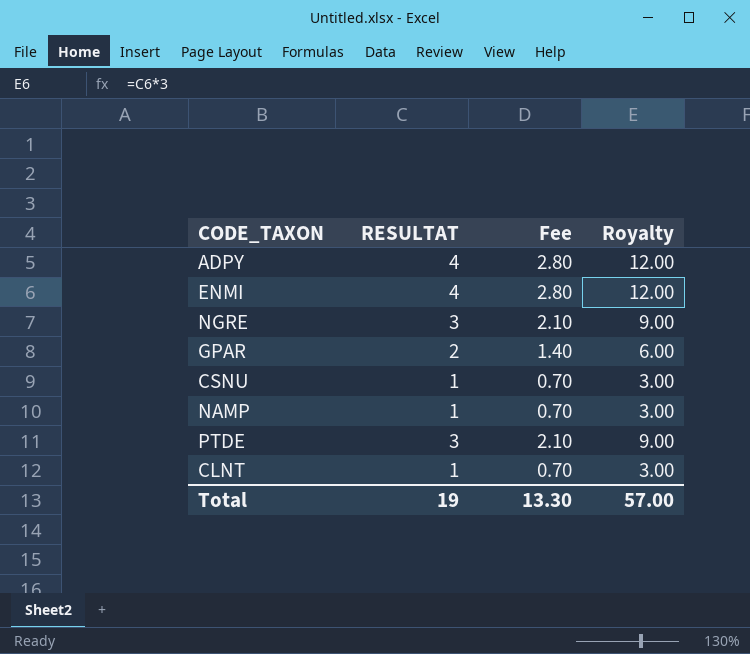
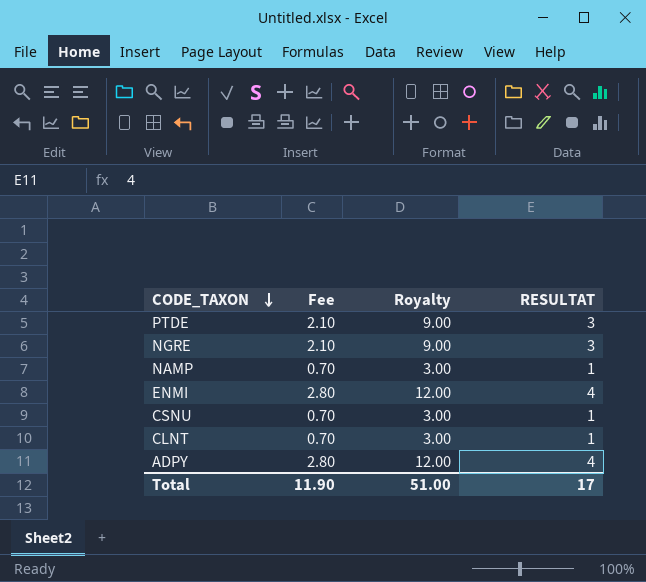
row order: none -> CODE_TAXON descending
column RESULTAT | position: 2 -> 4
row GPAR: 2 | 1.40 | 6.00 -> none
Total | Fee: 13.30 -> 11.90
Total | Royalty: 57.00 -> 51.00
Total | RESULTAT: 19 -> 17

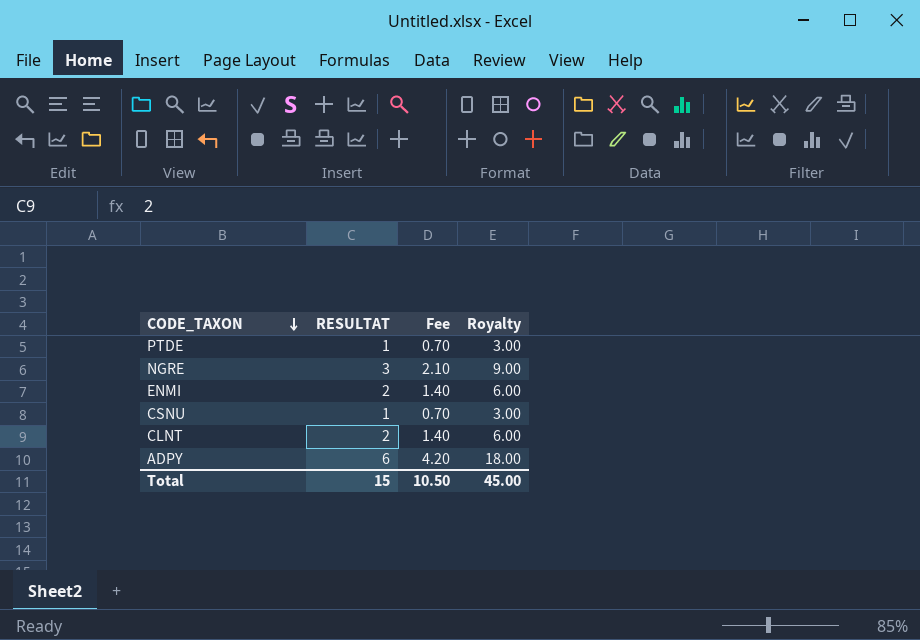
column RESULTAT | position: 4 -> 2
row NAMP: 0.70 | 3.00 | 1 -> none
PTDE | RESULTAT: 3 -> 1
PTDE | Fee: 2.10 -> 0.70
PTDE | Royalty: 9.00 -> 3.00
ENMI | RESULTAT: 4 -> 2
ENMI | Fee: 2.80 -> 1.40
ENMI | Royalty: 12.00 -> 6.00
CLNT | RESULTAT: 1 -> 2
CLNT | Fee: 0.70 -> 1.40
CLNT | Royalty: 3.00 -> 6.00
ADPY | RESULTAT: 4 -> 6
ADPY | Fee: 2.80 -> 4.20
ADPY | Royalty: 12.00 -> 18.00
Total | RESULTAT: 17 -> 15
Total | Fee: 11.90 -> 10.50
Total | Royalty: 51.00 -> 45.00

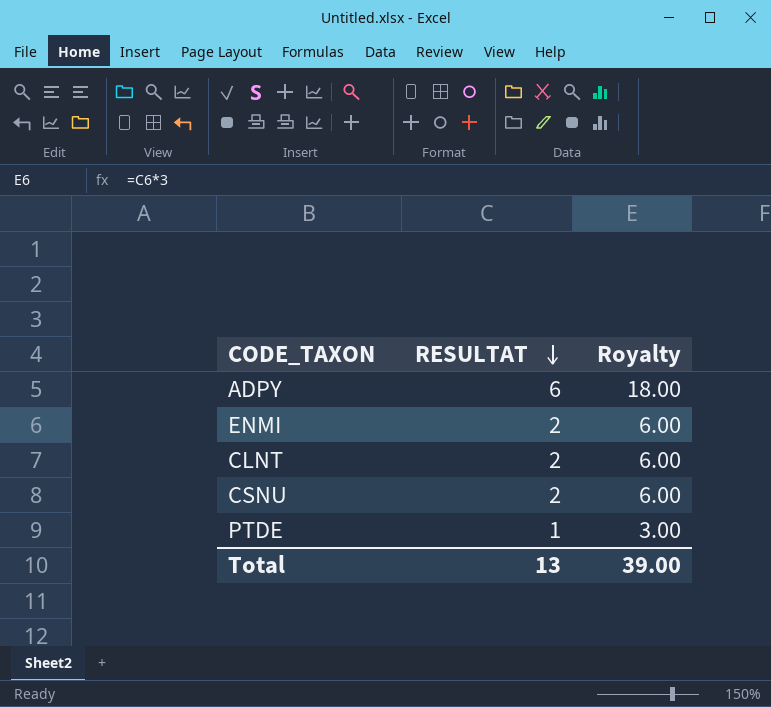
row order: CODE_TAXON descending -> RESULTAT descending
column Fee | formula: [RESULTAT] * 0.7 -> none
row NGRE: 3 | 2.10 | 9.00 -> none
CSNU | RESULTAT: 1 -> 2
CSNU | Royalty: 3.00 -> 6.00
Total | RESULTAT: 15 -> 13
Total | Royalty: 45.00 -> 39.00

